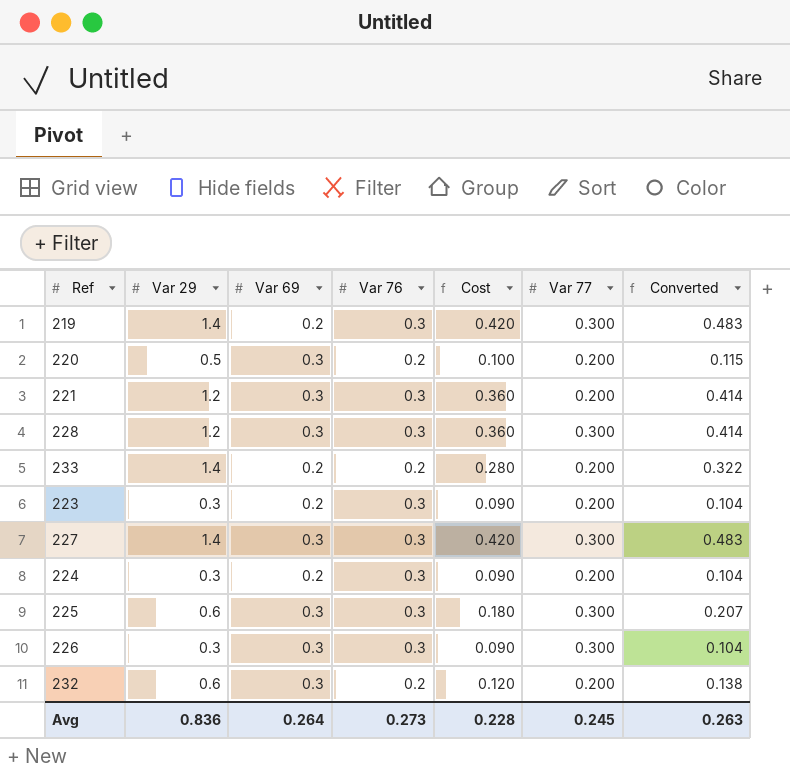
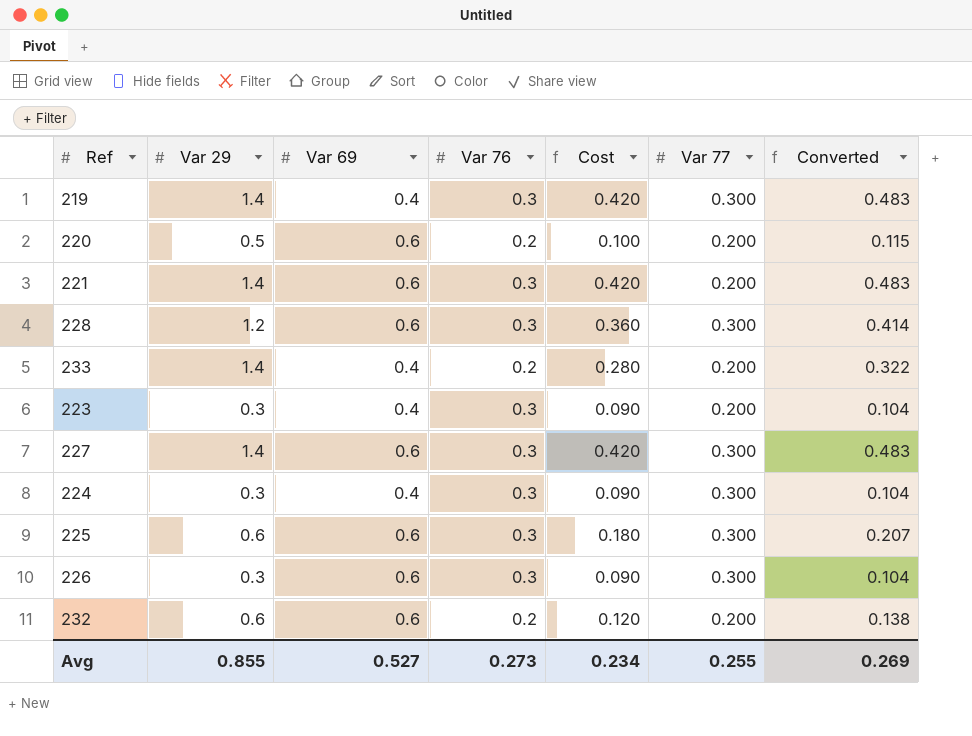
219 | Var 69: 0.2 -> 0.4
220 | Var 69: 0.3 -> 0.6
221 | Var 29: 1.2 -> 1.4
221 | Var 69: 0.3 -> 0.6
221 | Cost: 0.360 -> 0.420
221 | Converted: 0.414 -> 0.483
228 | Var 69: 0.3 -> 0.6
233 | Var 69: 0.2 -> 0.4
223 | Var 69: 0.2 -> 0.4
227 | Var 69: 0.3 -> 0.6
224 | Var 69: 0.2 -> 0.4
224 | Var 77: 0.200 -> 0.300
225 | Var 69: 0.3 -> 0.6
226 | Var 69: 0.3 -> 0.6
232 | Var 69: 0.3 -> 0.6
Avg | Var 29: 0.836 -> 0.855
Avg | Var 69: 0.264 -> 0.527
Avg | Cost: 0.228 -> 0.234
Avg | Var 77: 0.245 -> 0.255
Avg | Converted: 0.263 -> 0.269

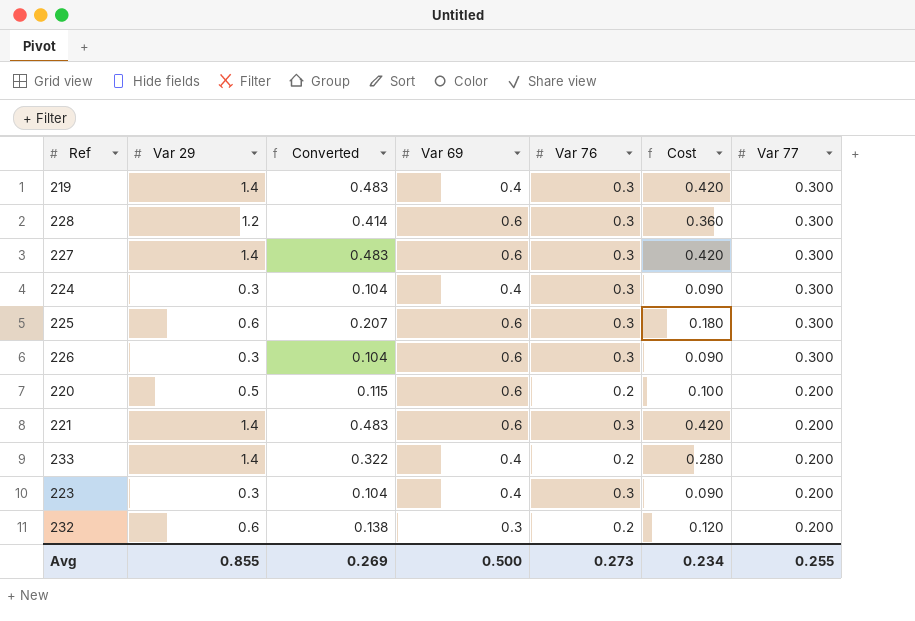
row order: none -> Var 77 descending
column Converted | position: 7 -> 3
232 | Var 69: 0.6 -> 0.3
Avg | Var 69: 0.527 -> 0.500

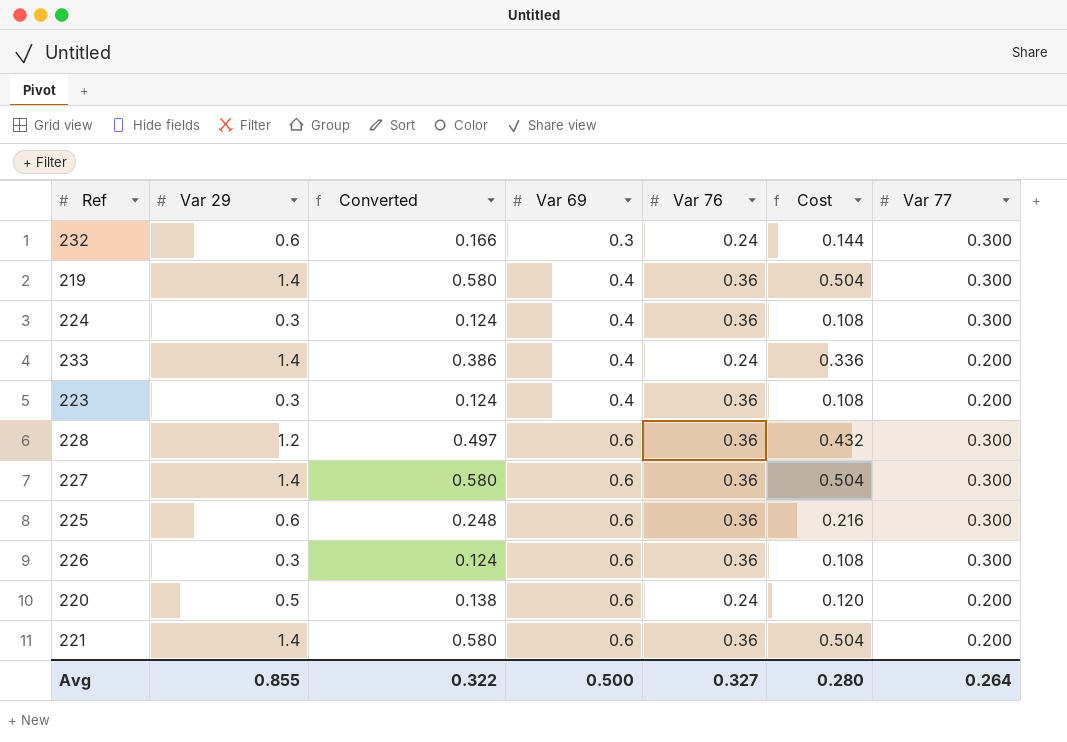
row order: Var 77 descending -> Var 69 ascending
232 | Converted: 0.138 -> 0.166
232 | Var 76: 0.2 -> 0.24
232 | Cost: 0.120 -> 0.144
232 | Var 77: 0.200 -> 0.300
219 | Converted: 0.483 -> 0.580
219 | Var 76: 0.3 -> 0.36
219 | Cost: 0.420 -> 0.504
224 | Converted: 0.104 -> 0.124
224 | Var 76: 0.3 -> 0.36
224 | Cost: 0.090 -> 0.108
233 | Converted: 0.322 -> 0.386
233 | Var 76: 0.2 -> 0.24
233 | Cost: 0.280 -> 0.336
223 | Converted: 0.104 -> 0.124
223 | Var 76: 0.3 -> 0.36
223 | Cost: 0.090 -> 0.108
228 | Converted: 0.414 -> 0.497
228 | Var 76: 0.3 -> 0.36
228 | Cost: 0.360 -> 0.432
227 | Converted: 0.483 -> 0.580
227 | Var 76: 0.3 -> 0.36
227 | Cost: 0.420 -> 0.504
225 | Converted: 0.207 -> 0.248
225 | Var 76: 0.3 -> 0.36
225 | Cost: 0.180 -> 0.216
226 | Converted: 0.104 -> 0.124
226 | Var 76: 0.3 -> 0.36
226 | Cost: 0.090 -> 0.108
220 | Converted: 0.115 -> 0.138
220 | Var 76: 0.2 -> 0.24
220 | Cost: 0.100 -> 0.120
221 | Converted: 0.483 -> 0.580
221 | Var 76: 0.3 -> 0.36
221 | Cost: 0.420 -> 0.504
Avg | Converted: 0.269 -> 0.322
Avg | Var 76: 0.273 -> 0.327
Avg | Cost: 0.234 -> 0.280
Avg | Var 77: 0.255 -> 0.264

